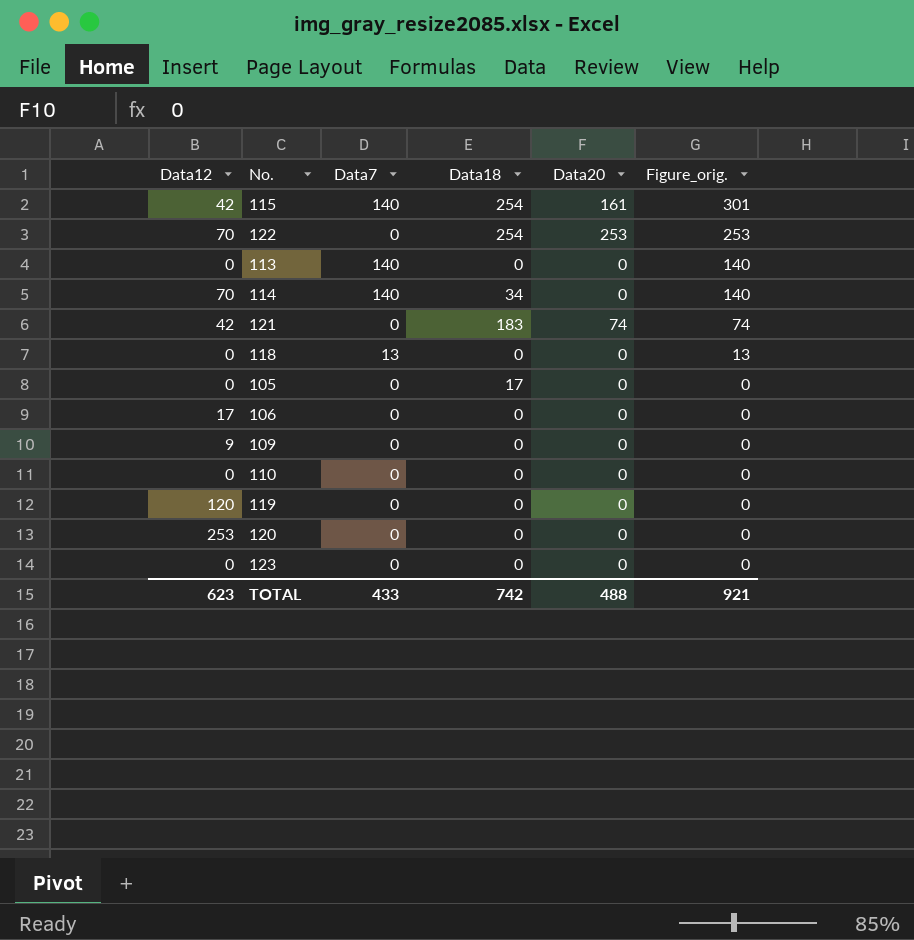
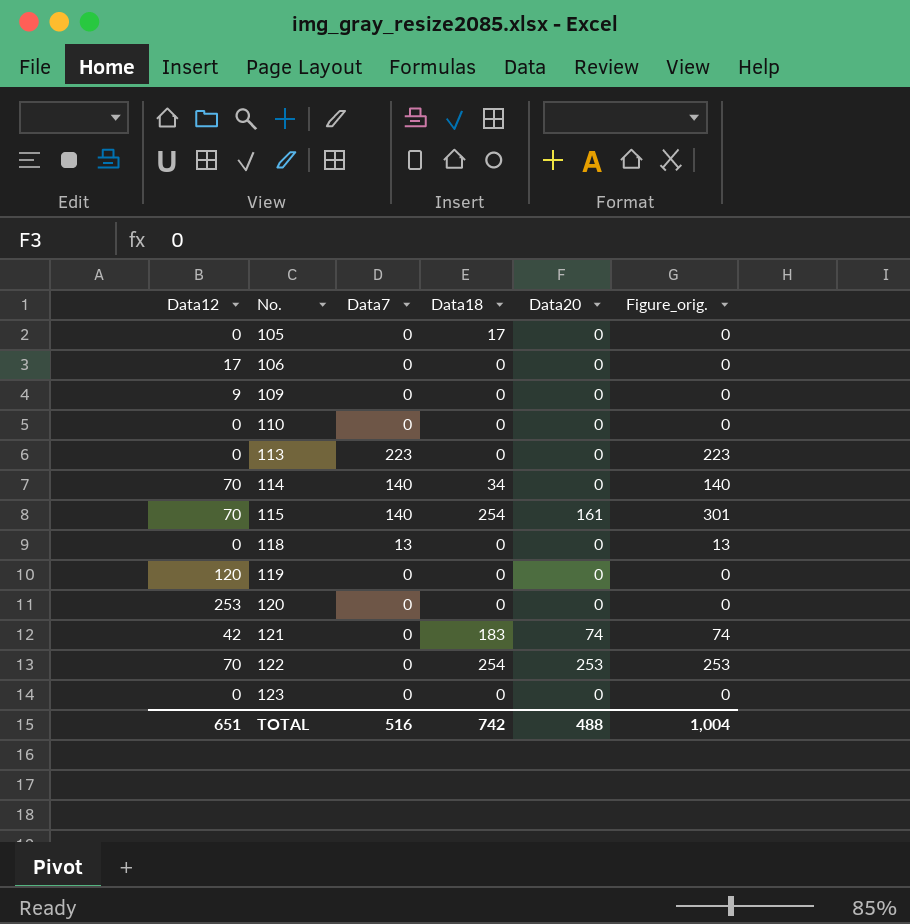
row order: Figure_orig. descending -> No. ascending
113 | Data7: 140 -> 223
113 | Figure_orig.: 140 -> 223
115 | Data12: 42 -> 70
TOTAL | Data12: 623 -> 651
TOTAL | Data7: 433 -> 516
TOTAL | Figure_orig.: 921 -> 1,004

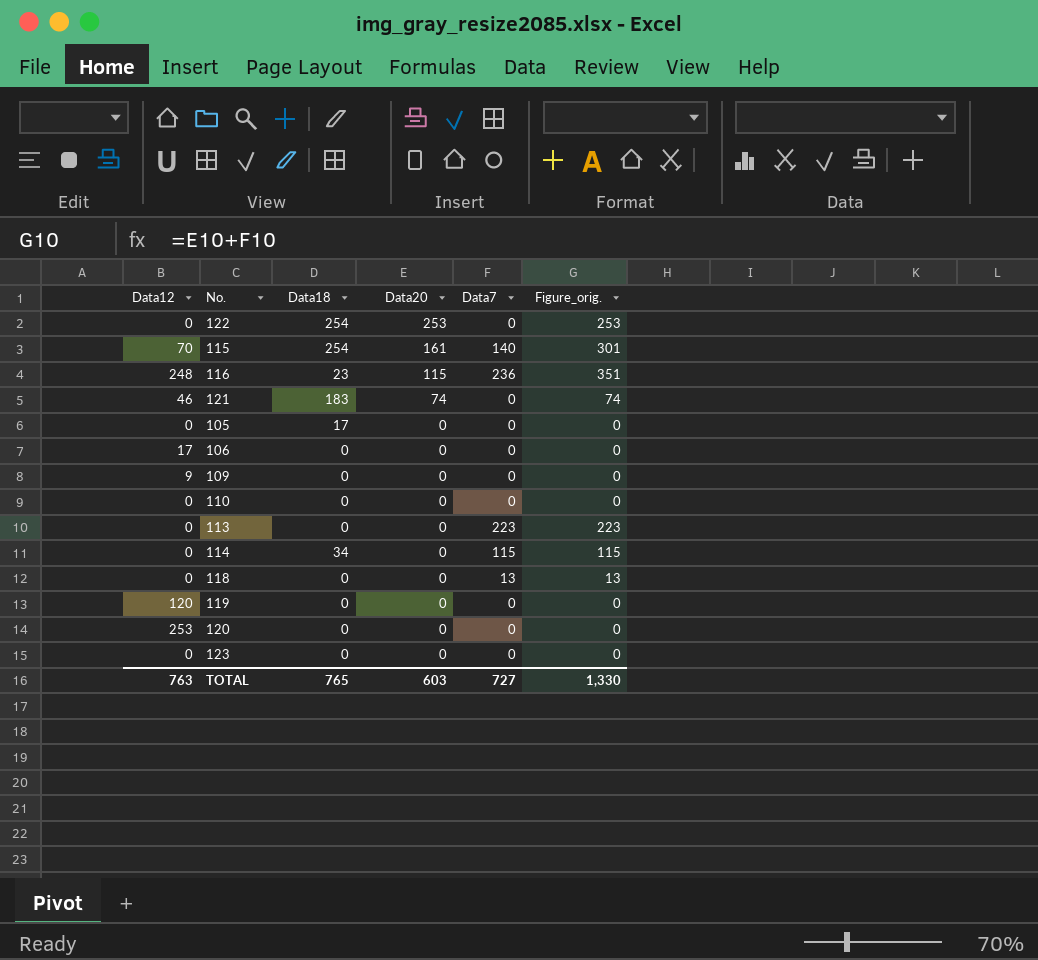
row order: No. ascending -> Data20 descending
column Data7 | position: 3 -> 5
122 | Data12: 70 -> 0
row 116: none -> 248 | 23 | 115 | 236 | 351
121 | Data12: 42 -> 46
114 | Data12: 70 -> 0
114 | Data7: 140 -> 115
114 | Figure_orig.: 140 -> 115
TOTAL | Data12: 651 -> 763
TOTAL | Data18: 742 -> 765
TOTAL | Data20: 488 -> 603
TOTAL | Data7: 516 -> 727
TOTAL | Figure_orig.: 1,004 -> 1,330

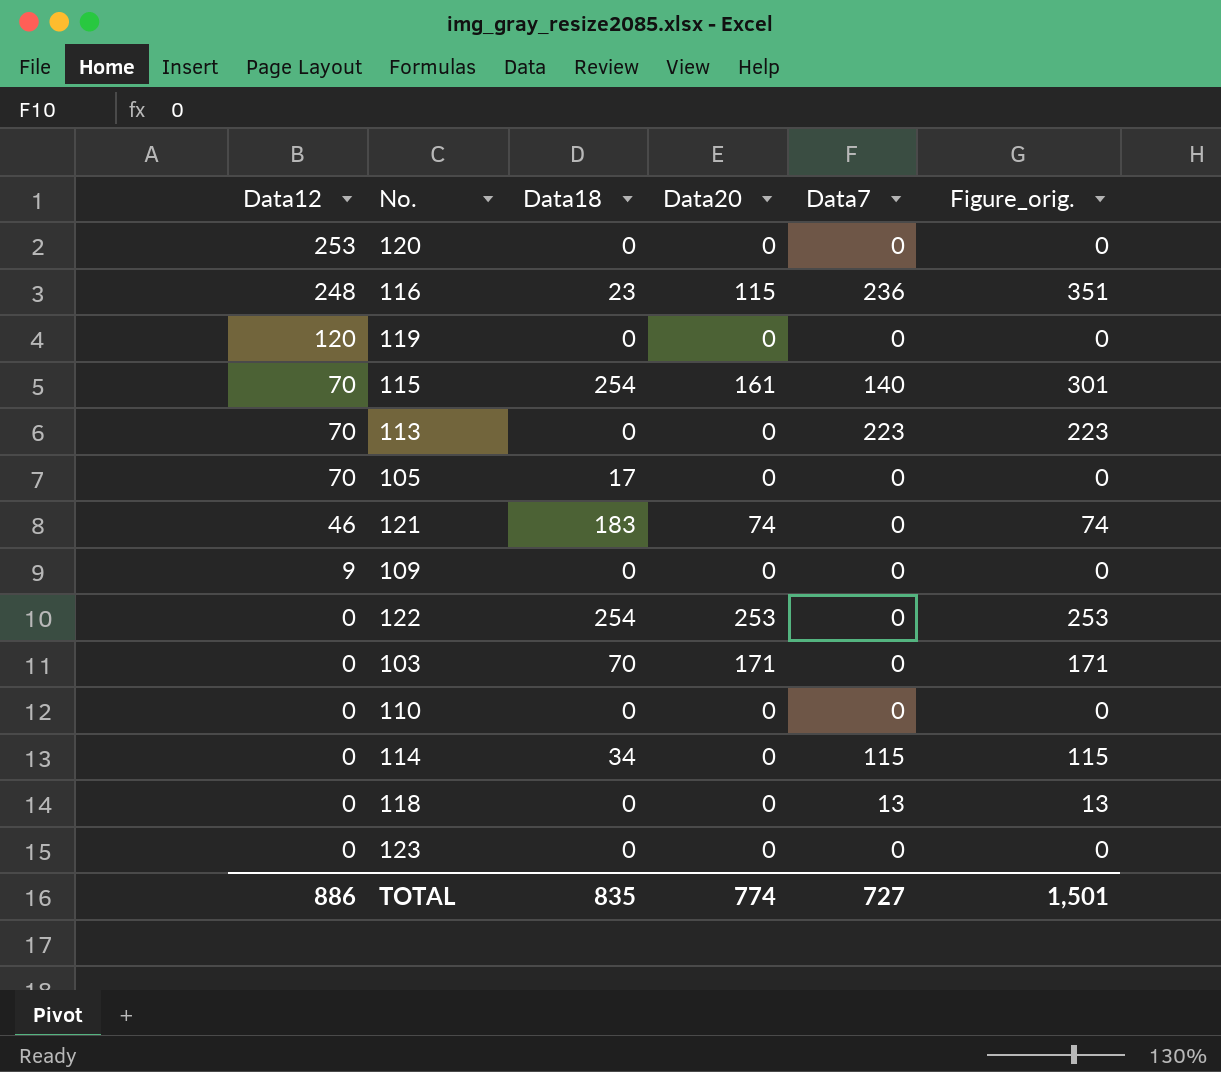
row order: Data20 descending -> Data12 descending
row 106: 17 | 0 | 0 | 0 | 0 -> none
113 | Data12: 0 -> 70
105 | Data12: 0 -> 70
row 103: none -> 0 | 70 | 171 | 0 | 171
TOTAL | Data12: 763 -> 886
TOTAL | Data18: 765 -> 835
TOTAL | Data20: 603 -> 774
TOTAL | Figure_orig.: 1,330 -> 1,501

